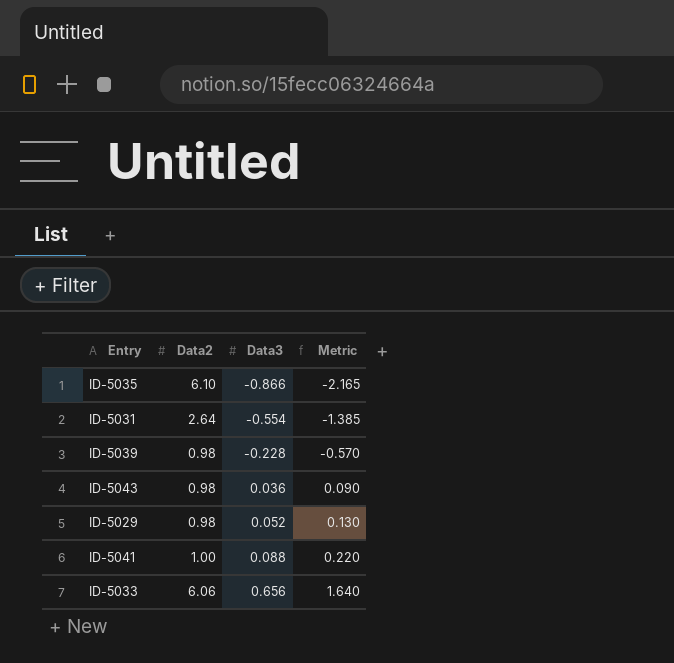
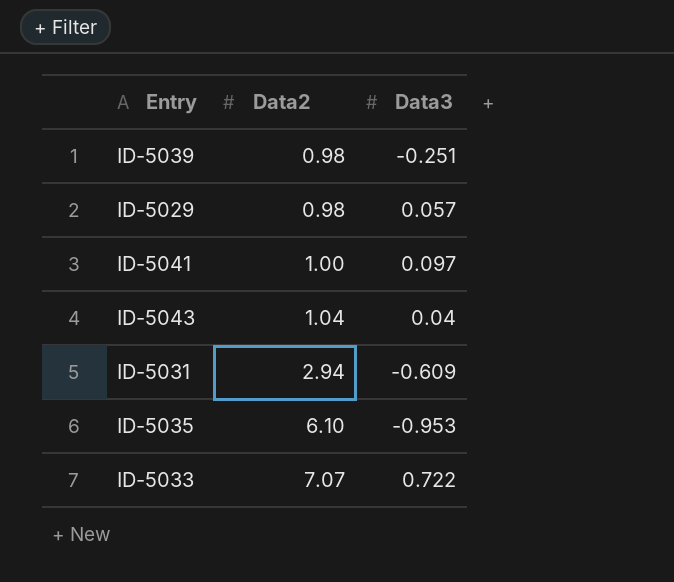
row order: Data3 ascending -> Data2 ascending
column Metric | formula: [Data3] * 2.5 -> none
ID-5039 | Data3: -0.228 -> -0.251
ID-5029 | Data3: 0.052 -> 0.057
ID-5041 | Data3: 0.088 -> 0.097
ID-5043 | Data2: 0.98 -> 1.04
ID-5043 | Data3: 0.036 -> 0.04
ID-5031 | Data2: 2.64 -> 2.94
ID-5031 | Data3: -0.554 -> -0.609
ID-5035 | Data3: -0.866 -> -0.953
ID-5033 | Data2: 6.06 -> 7.07
ID-5033 | Data3: 0.656 -> 0.722

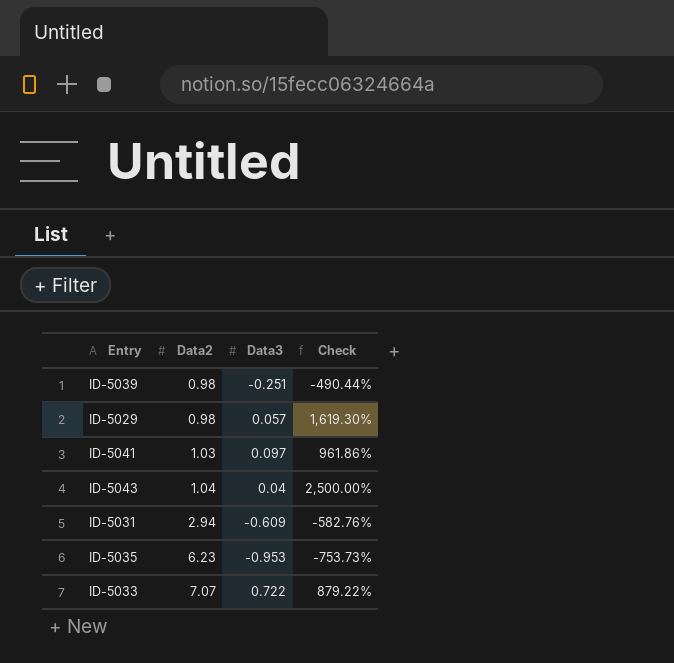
column Check | formula: none -> ([Data2] - [Data3]) / [Data3]
ID-5041 | Data2: 1.00 -> 1.03
ID-5035 | Data2: 6.10 -> 6.23

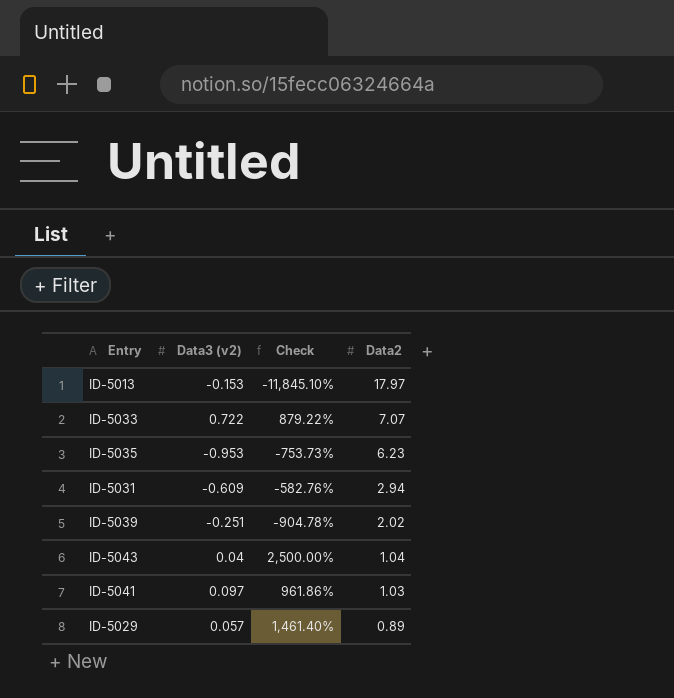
row order: Data2 ascending -> Data2 descending
column name: Data3 -> Data3 (v2)
column Data2 | position: 2 -> 4
row ID-5013: none -> -0.153 | -11,845.10% | 17.97
ID-5039 | Check: -490.44% -> -904.78%
ID-5039 | Data2: 0.98 -> 2.02
ID-5029 | Check: 1,619.30% -> 1,461.40%
ID-5029 | Data2: 0.98 -> 0.89

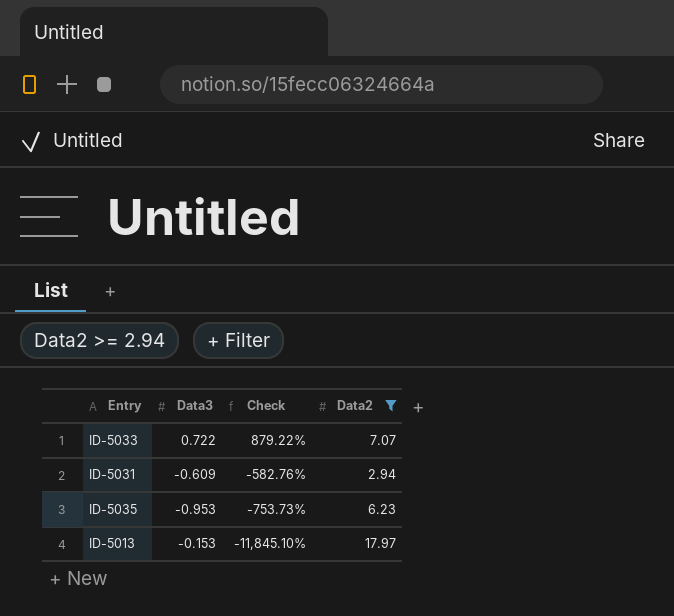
filter: none -> Data2 >= 2.94
row order: Data2 descending -> Check descending
column name: Data3 (v2) -> Data3

